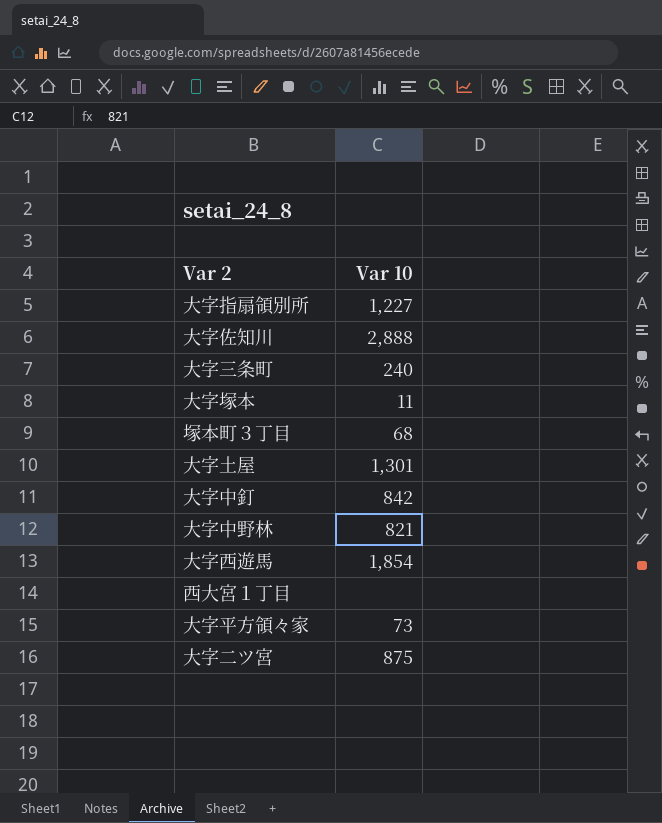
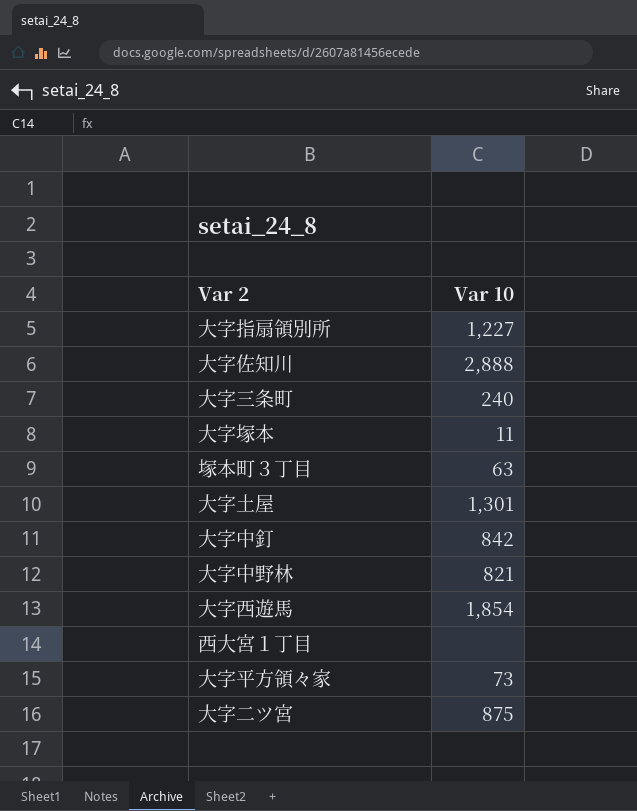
塚本町３丁目 | Var 10: 68 -> 63

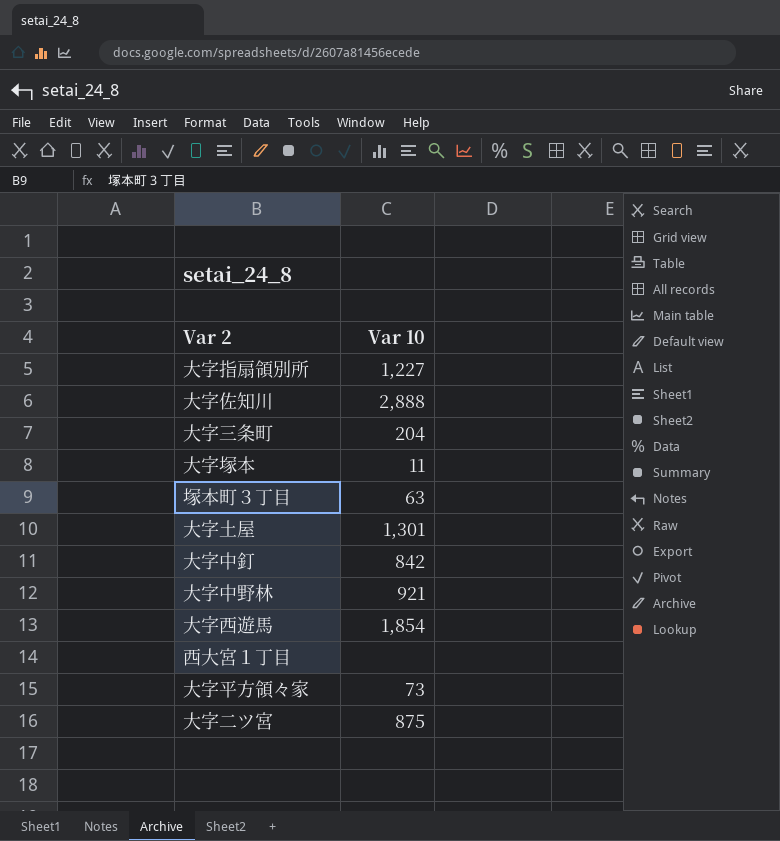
大字三条町 | Var 10: 240 -> 204
大字中野林 | Var 10: 821 -> 921

